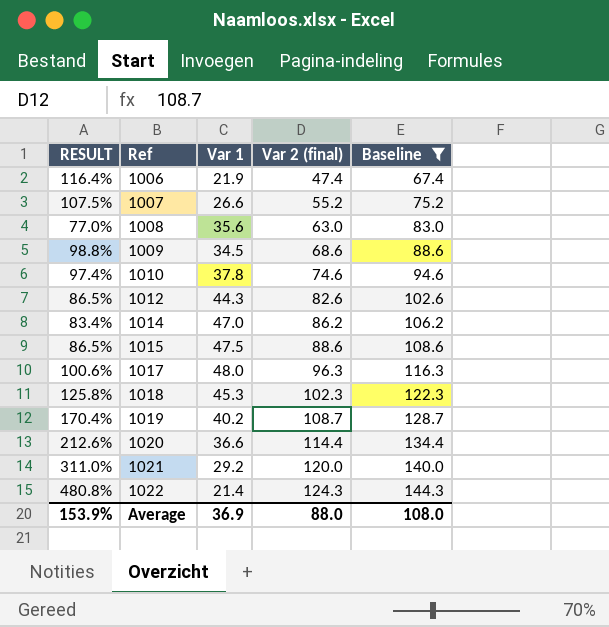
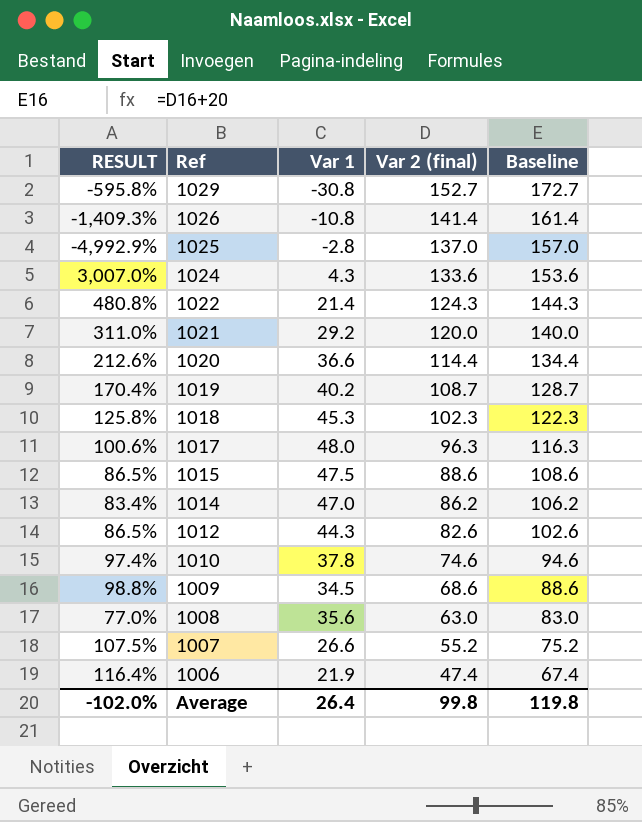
filter: Baseline <= 144.3 -> none
row order: Ref ascending -> Ref descending
Average | RESULT: 153.9% -> -102.0%
Average | Var 1: 36.9 -> 26.4
Average | Var 2 (final): 88.0 -> 99.8
Average | Baseline: 108.0 -> 119.8

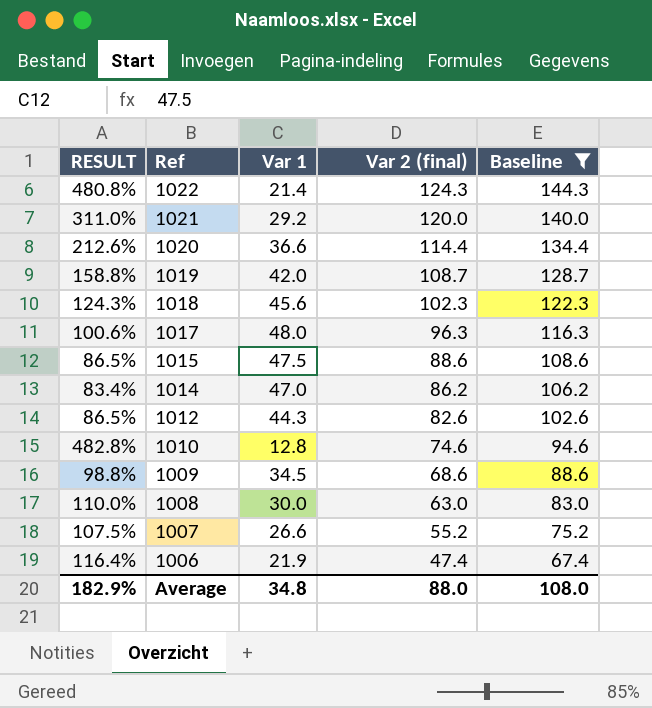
filter: none -> Baseline <= 144.3
1019 | RESULT: 170.4% -> 158.8%
1019 | Var 1: 40.2 -> 42.0
1018 | RESULT: 125.8% -> 124.3%
1018 | Var 1: 45.3 -> 45.6
1010 | RESULT: 97.4% -> 482.8%
1010 | Var 1: 37.8 -> 12.8
1008 | RESULT: 77.0% -> 110.0%
1008 | Var 1: 35.6 -> 30.0
Average | RESULT: -102.0% -> 182.9%
Average | Var 1: 26.4 -> 34.8
Average | Var 2 (final): 99.8 -> 88.0
Average | Baseline: 119.8 -> 108.0

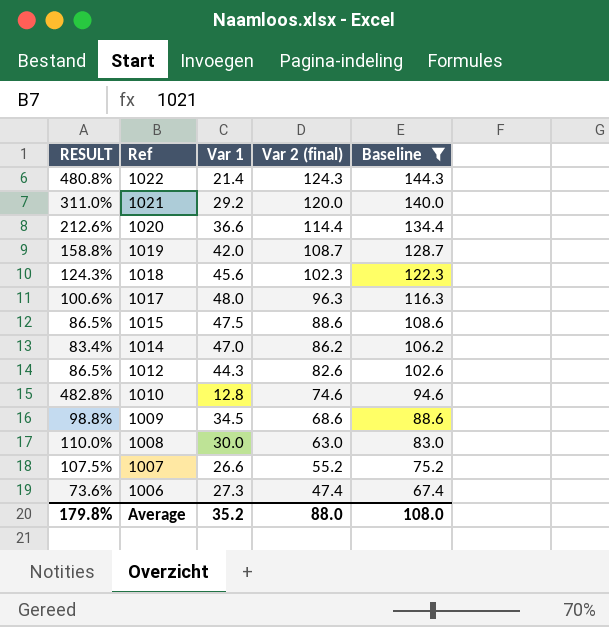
1006 | RESULT: 116.4% -> 73.6%
1006 | Var 1: 21.9 -> 27.3
Average | RESULT: 182.9% -> 179.8%
Average | Var 1: 34.8 -> 35.2

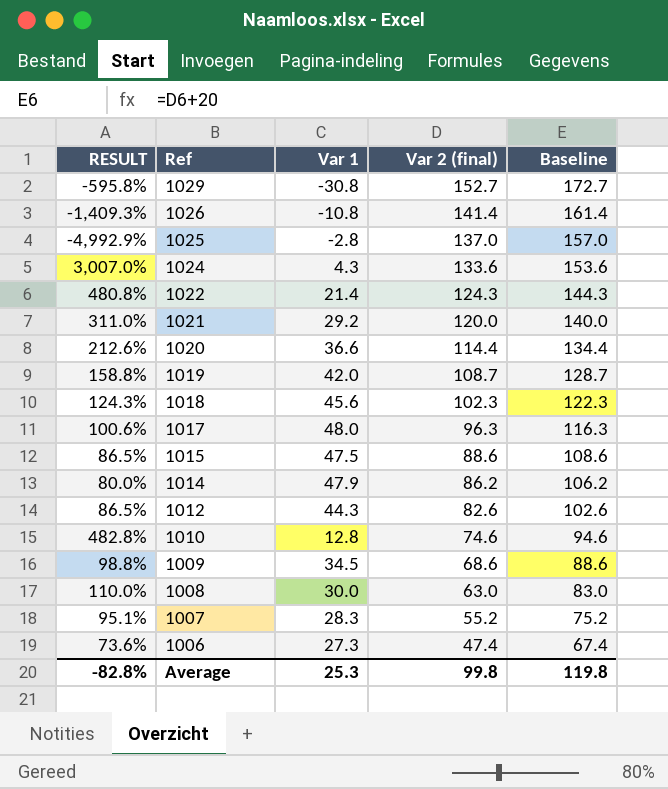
filter: Baseline <= 144.3 -> none
1014 | RESULT: 83.4% -> 80.0%
1014 | Var 1: 47.0 -> 47.9
1007 | RESULT: 107.5% -> 95.1%
1007 | Var 1: 26.6 -> 28.3
Average | RESULT: 179.8% -> -82.8%
Average | Var 1: 35.2 -> 25.3
Average | Var 2 (final): 88.0 -> 99.8
Average | Baseline: 108.0 -> 119.8

